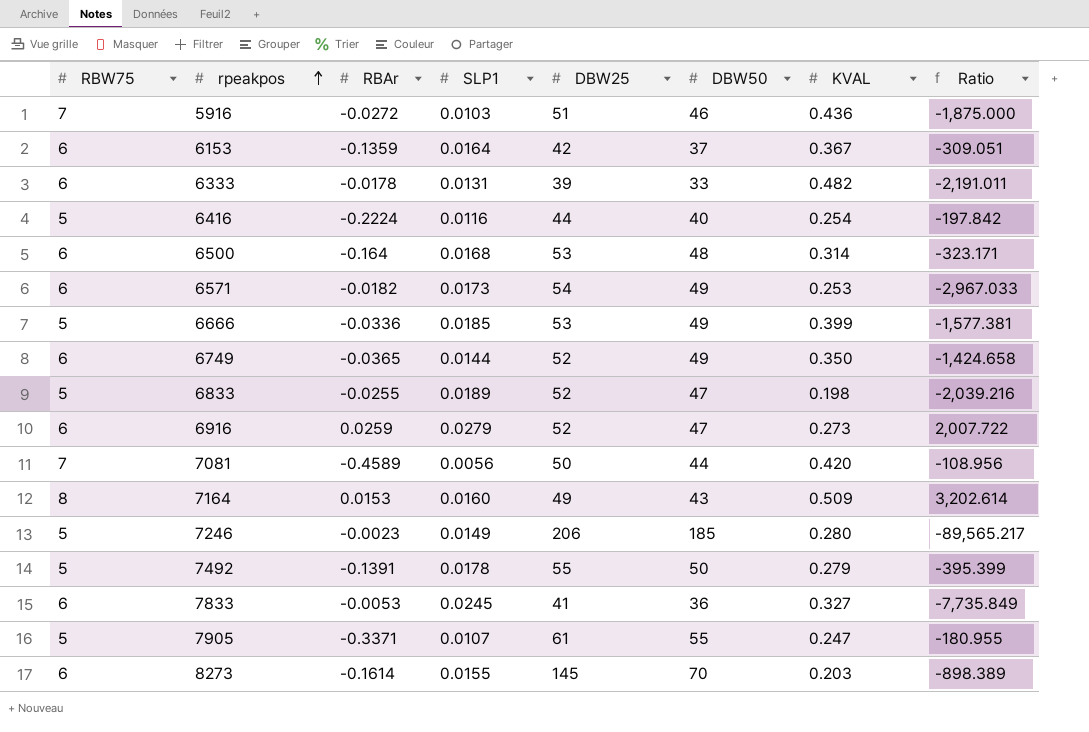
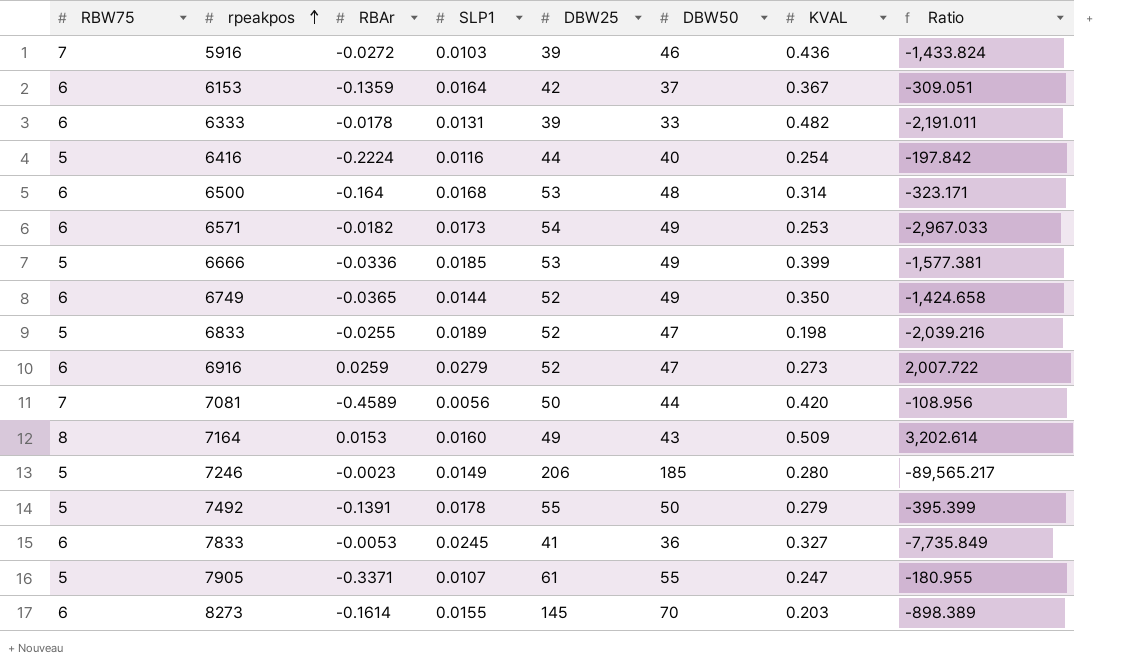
5916 | DBW25: 51 -> 39
5916 | Ratio: -1,875.000 -> -1,433.824

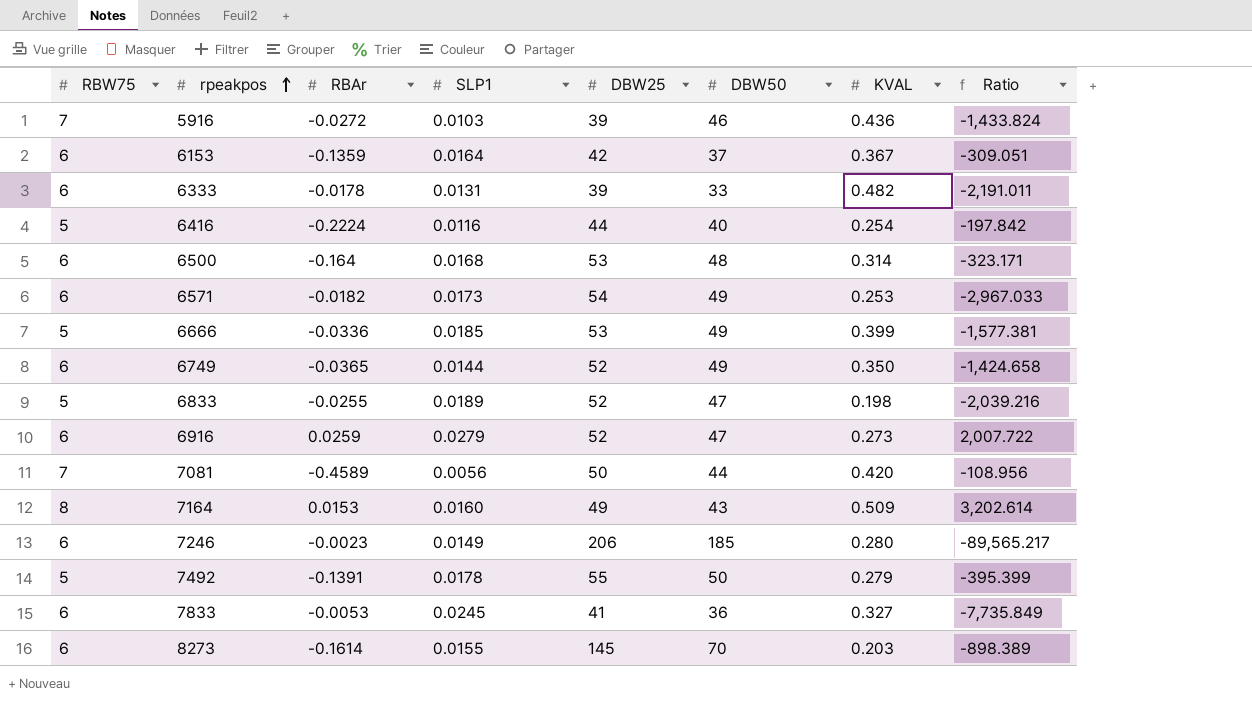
row 7905: 5 | -0.3371 | 0.0107 | 61 | 55 | 0.247 | -180.955 -> none
7246 | RBW75: 5 -> 6

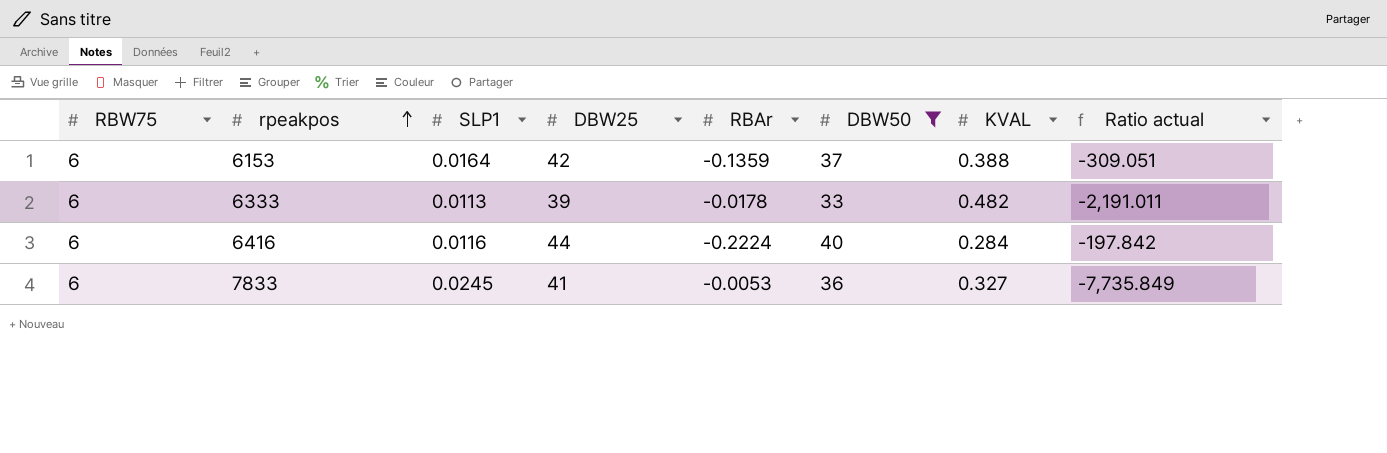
filter: none -> DBW50 <= 40
column RBAr | position: 3 -> 5
column name: Ratio -> Ratio actual
6153 | KVAL: 0.367 -> 0.388
6333 | SLP1: 0.0131 -> 0.0113
6416 | RBW75: 5 -> 6
6416 | KVAL: 0.254 -> 0.284

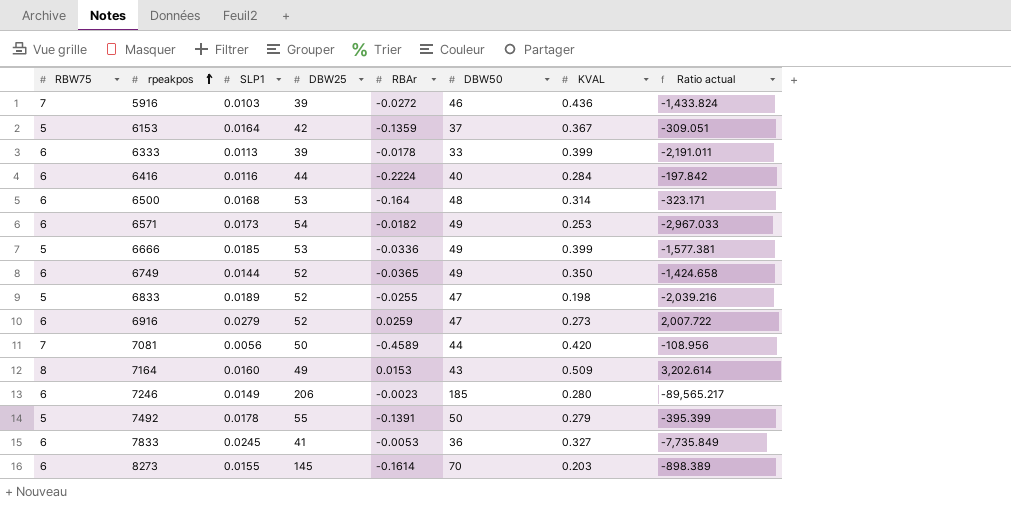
filter: DBW50 <= 40 -> none
6153 | RBW75: 6 -> 5
6153 | KVAL: 0.388 -> 0.367
6333 | KVAL: 0.482 -> 0.399

